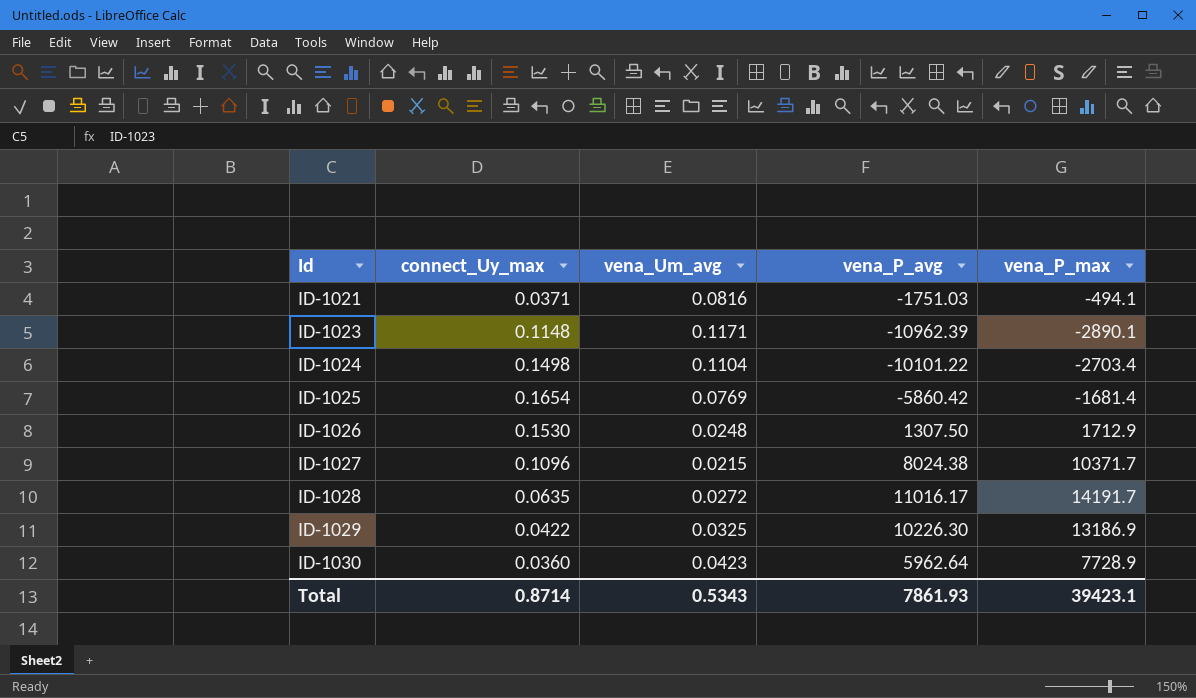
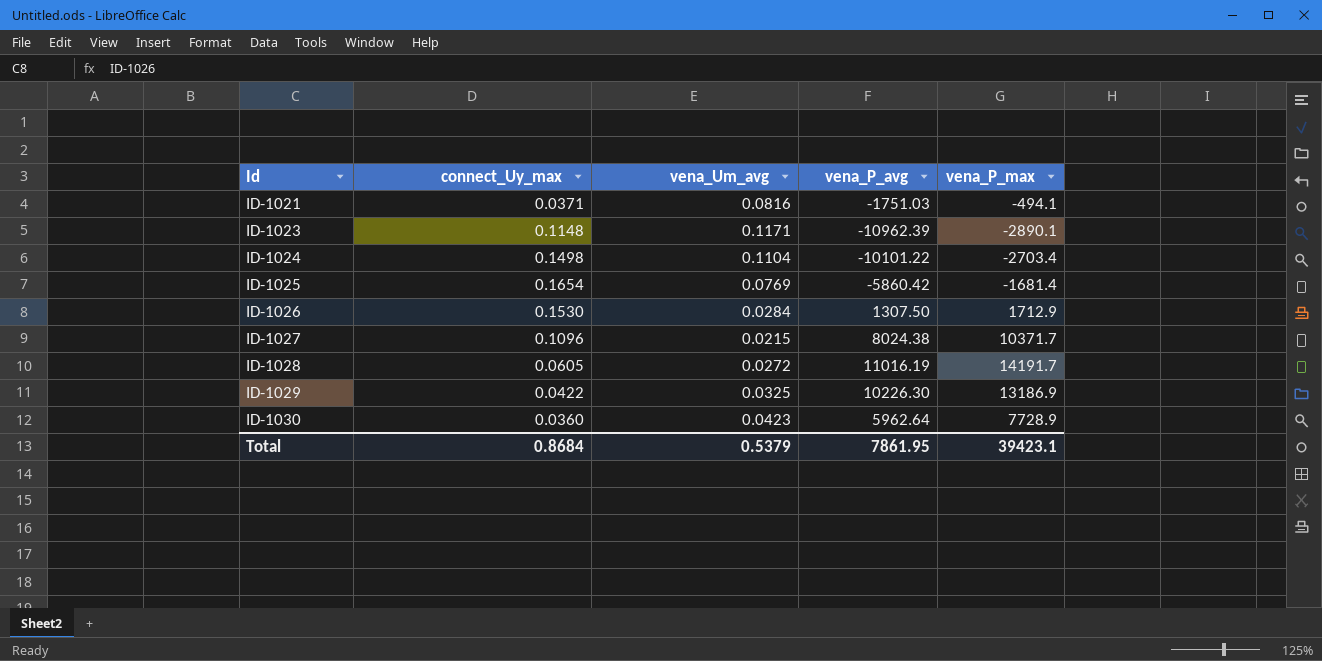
ID-1026 | vena_Um_avg: 0.0248 -> 0.0284
ID-1028 | connect_Uy_max: 0.0635 -> 0.0605
ID-1028 | vena_P_avg: 11016.17 -> 11016.19
Total | connect_Uy_max: 0.8714 -> 0.8684
Total | vena_Um_avg: 0.5343 -> 0.5379
Total | vena_P_avg: 7861.93 -> 7861.95

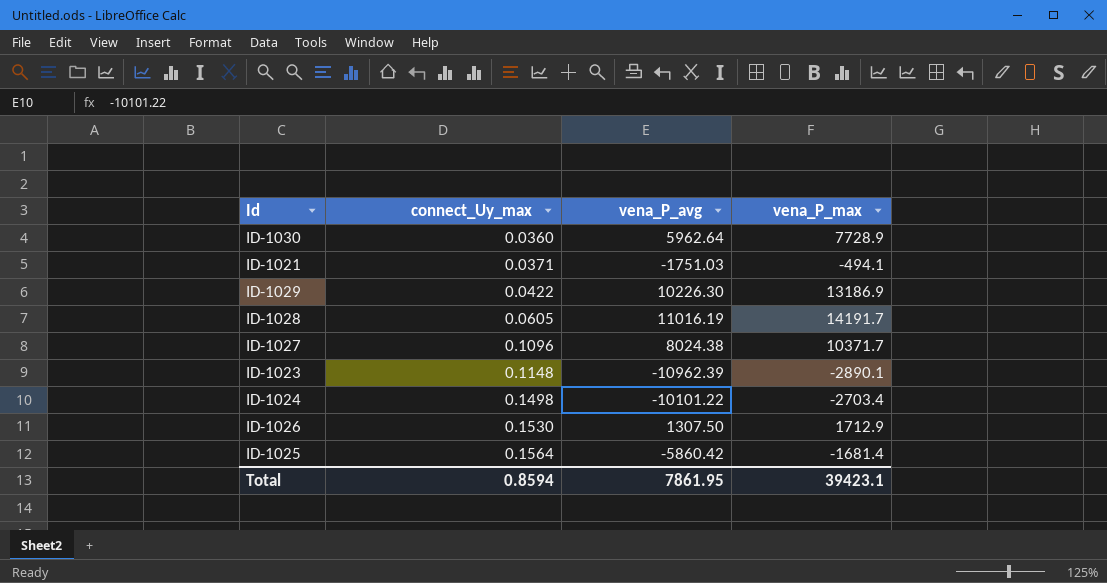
row order: Id ascending -> connect_Uy_max ascending
column vena_Um_avg | position: 3 -> none
ID-1025 | connect_Uy_max: 0.1654 -> 0.1564
Total | connect_Uy_max: 0.8684 -> 0.8594

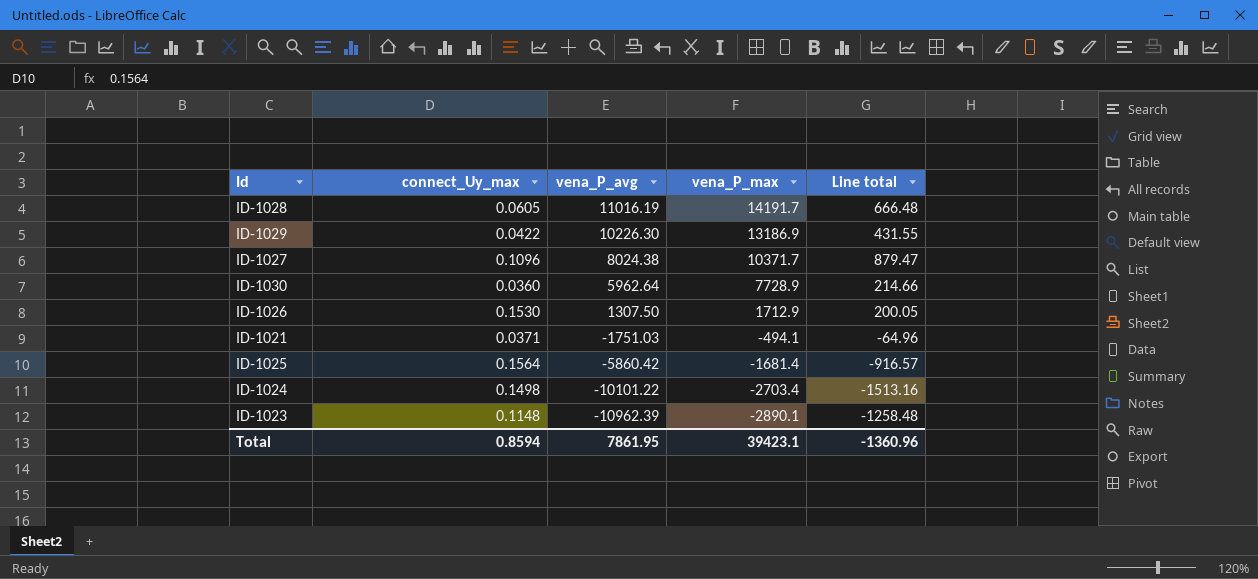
row order: connect_Uy_max ascending -> vena_P_avg descending
column Line total | formula: none -> [connect_Uy_max] * [vena_P_avg]

